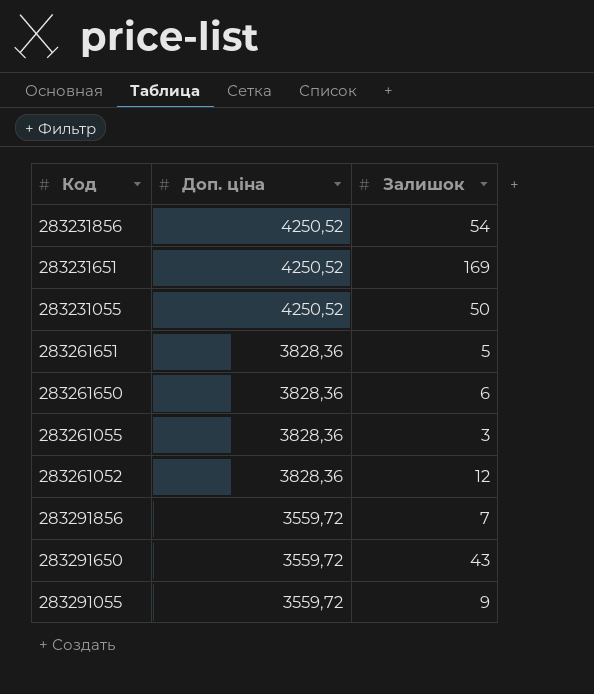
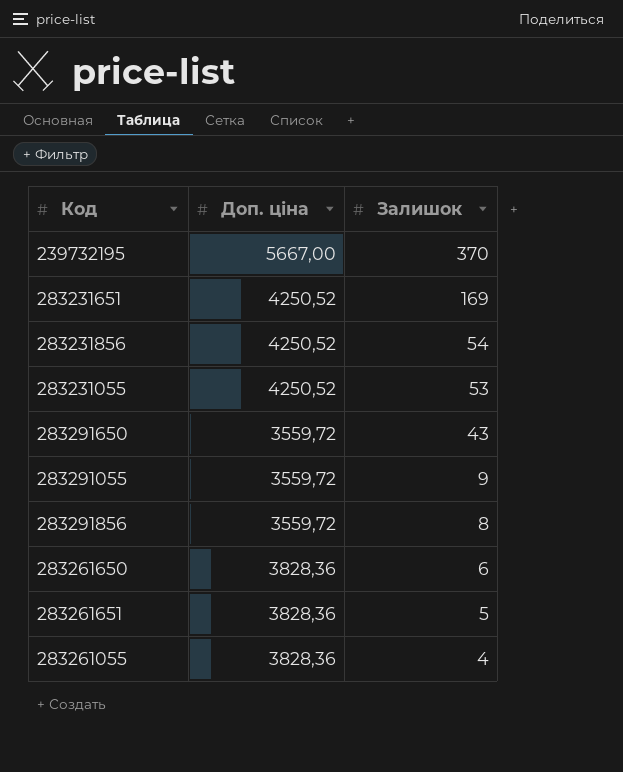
row order: Доп. ціна descending -> Залишок descending
row 283261052: 3828,36 | 12 -> none
row 239732195: none -> 5667,00 | 370
283231055 | Залишок: 50 -> 53
283291856 | Залишок: 7 -> 8
283261055 | Залишок: 3 -> 4

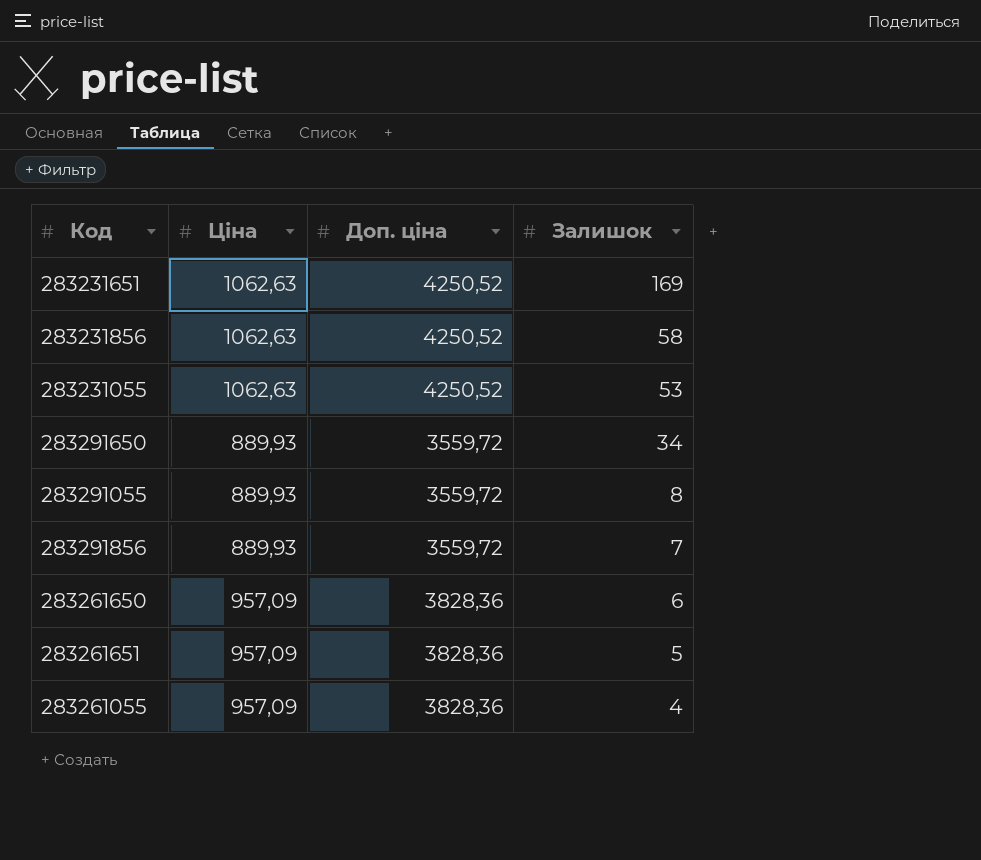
column Ціна | position: none -> 2
row 239732195: 5667,00 | 370 -> none
283231856 | Залишок: 54 -> 58
283291650 | Залишок: 43 -> 34
283291055 | Залишок: 9 -> 8
283291856 | Залишок: 8 -> 7

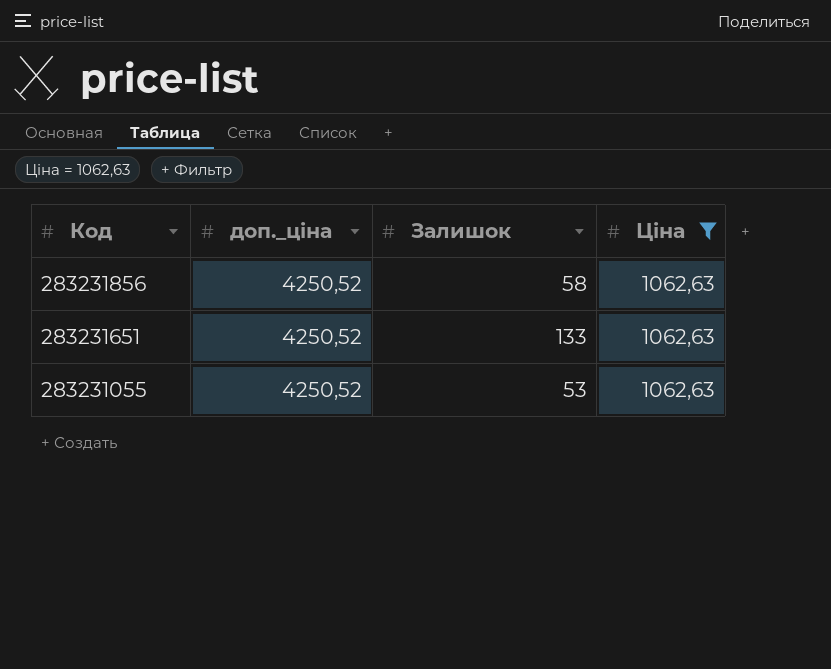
filter: none -> Ціна = 1062,63
row order: Залишок descending -> Код descending
column name: Доп. ціна -> доп._ціна
column Ціна | position: 2 -> 4
283231651 | Залишок: 169 -> 133

